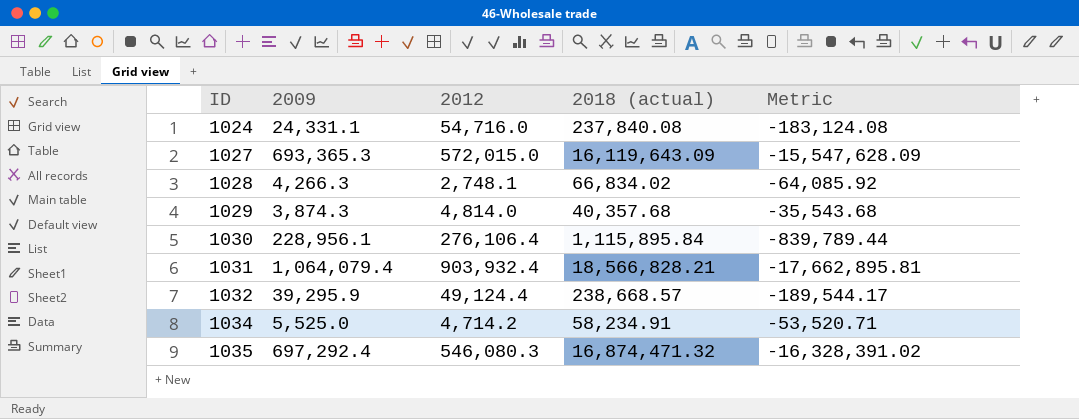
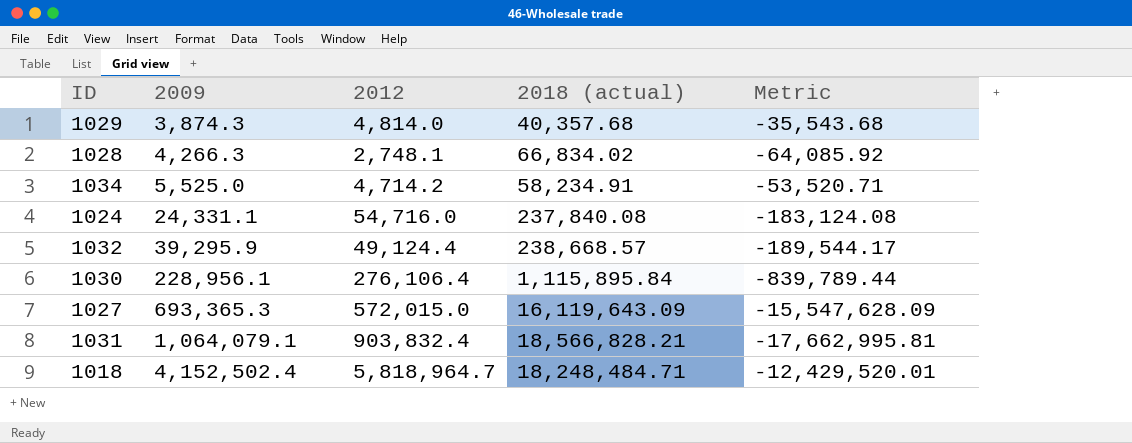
row order: ID ascending -> 2009 ascending
row 1035: 697,292.4 | 546,080.3 | 16,874,471.32 | -16,328,391.02 -> none
1031 | 2009: 1,064,079.4 -> 1,064,079.1
1031 | 2012: 903,932.4 -> 903,832.4
1031 | Metric: -17,662,895.81 -> -17,662,995.81
row 1018: none -> 4,152,502.4 | 5,818,964.7 | 18,248,484.71 | -12,429,520.01

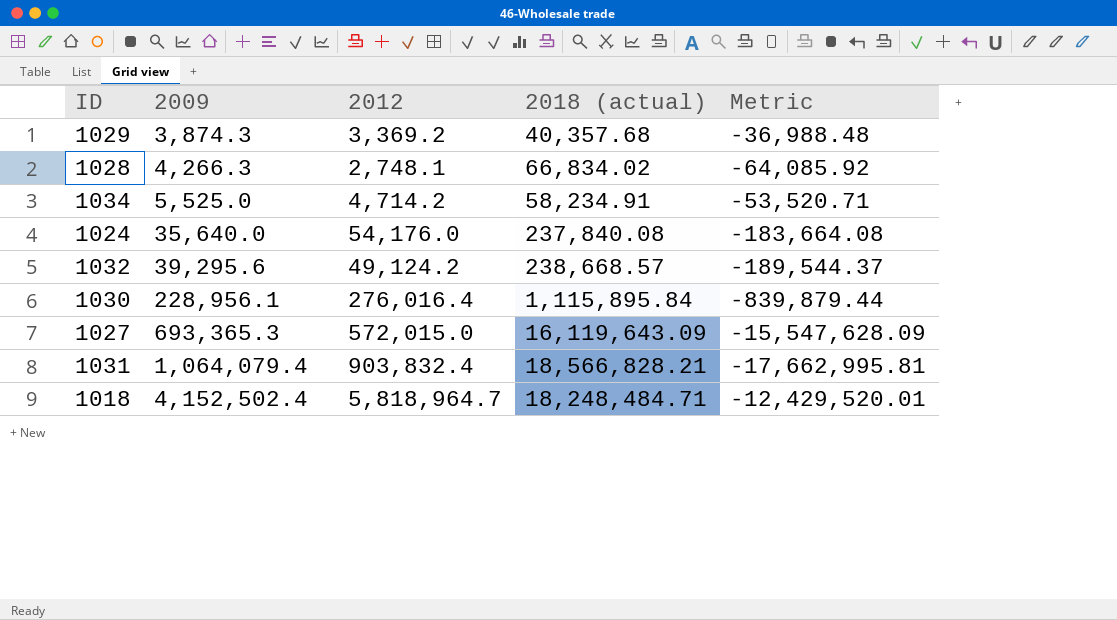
1029 | 2012: 4,814.0 -> 3,369.2
1029 | Metric: -35,543.68 -> -36,988.48
1024 | 2009: 24,331.1 -> 35,640.0
1024 | 2012: 54,716.0 -> 54,176.0
1024 | Metric: -183,124.08 -> -183,664.08
1032 | 2009: 39,295.9 -> 39,295.6
1032 | 2012: 49,124.4 -> 49,124.2
1032 | Metric: -189,544.17 -> -189,544.37
1030 | 2012: 276,106.4 -> 276,016.4
1030 | Metric: -839,789.44 -> -839,879.44
1031 | 2009: 1,064,079.1 -> 1,064,079.4

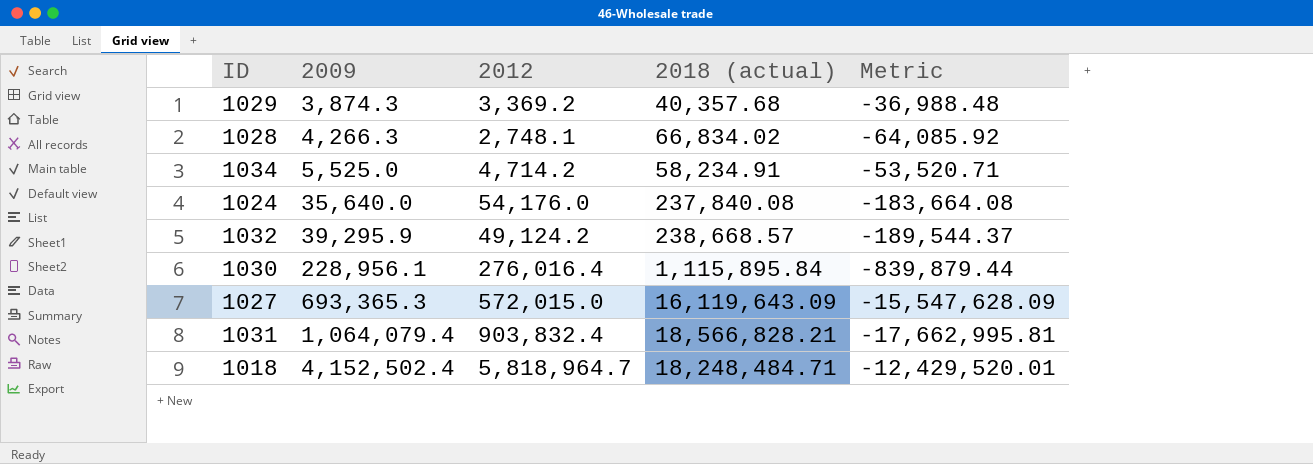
1032 | 2009: 39,295.6 -> 39,295.9

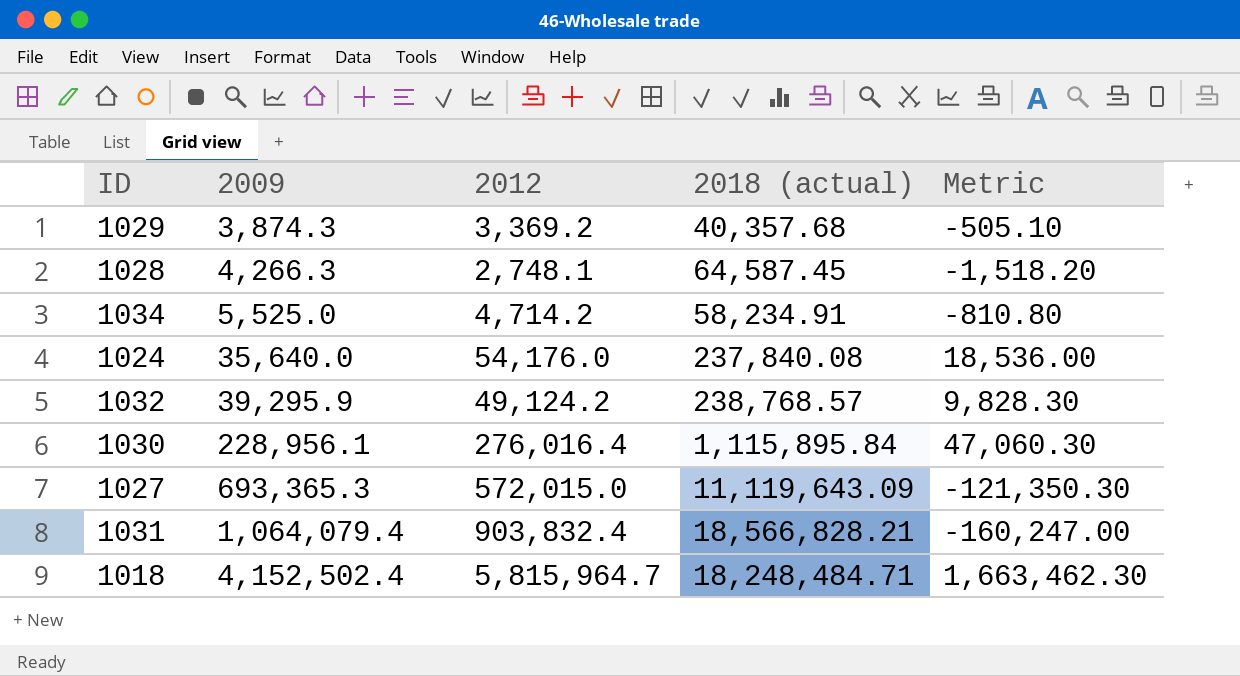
column Metric | formula: [2012] - [2018 (actual)] -> [2012] - [2009]
1028 | 2018 (actual): 66,834.02 -> 64,587.45
1032 | 2018 (actual): 238,668.57 -> 238,768.57
1027 | 2018 (actual): 16,119,643.09 -> 11,119,643.09
1018 | 2012: 5,818,964.7 -> 5,815,964.7

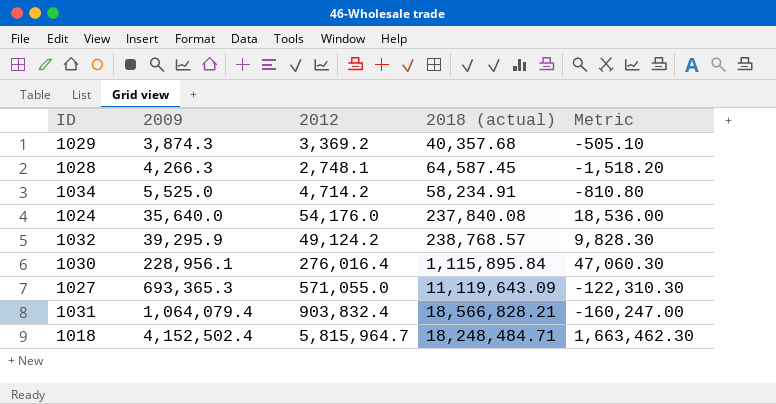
1027 | 2012: 572,015.0 -> 571,055.0
1027 | Metric: -121,350.30 -> -122,310.30

